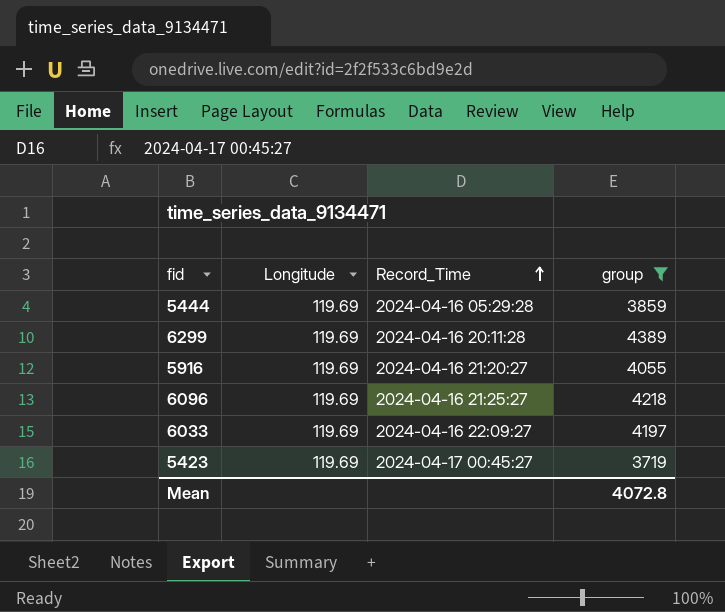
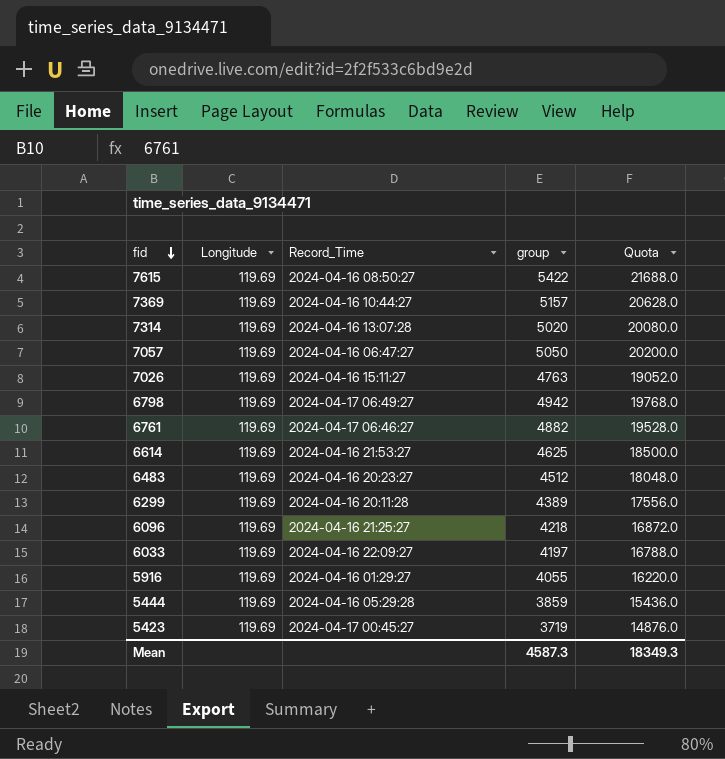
filter: group <= 4389 -> none
row order: Record_Time ascending -> fid descending
column Quota | formula: none -> [group] * 4
5916 | Record_Time: 2024-04-16 21:20:27 -> 2024-04-16 01:29:27
Mean | group: 4072.8 -> 4587.3

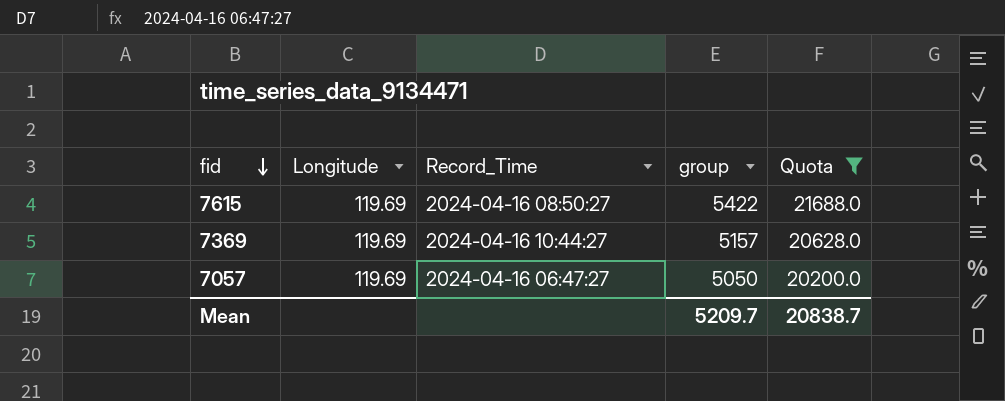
filter: none -> Quota >= 20200.0
Mean | group: 4587.3 -> 5209.7
Mean | Quota: 18349.3 -> 20838.7

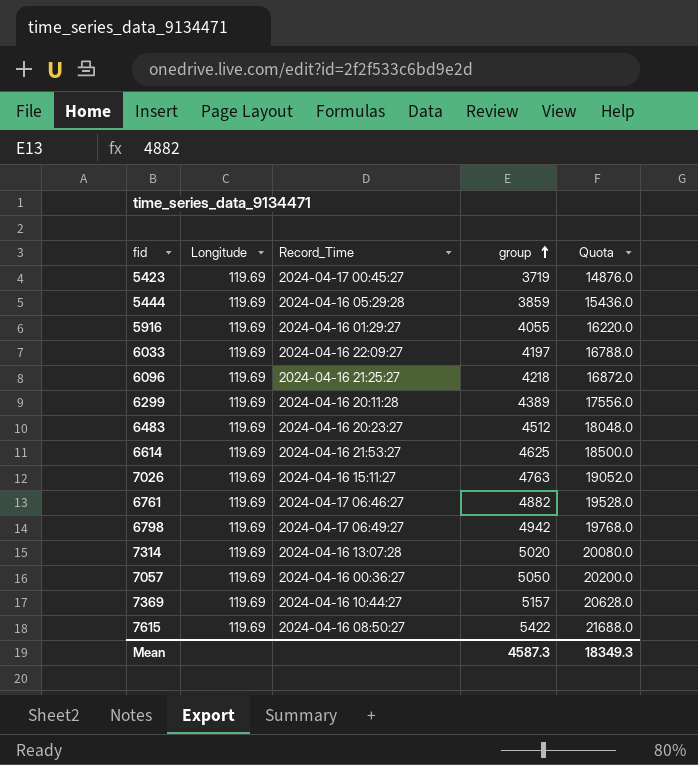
filter: Quota >= 20200.0 -> none
row order: fid descending -> group ascending
7057 | Record_Time: 2024-04-16 06:47:27 -> 2024-04-16 00:36:27
Mean | group: 5209.7 -> 4587.3
Mean | Quota: 20838.7 -> 18349.3

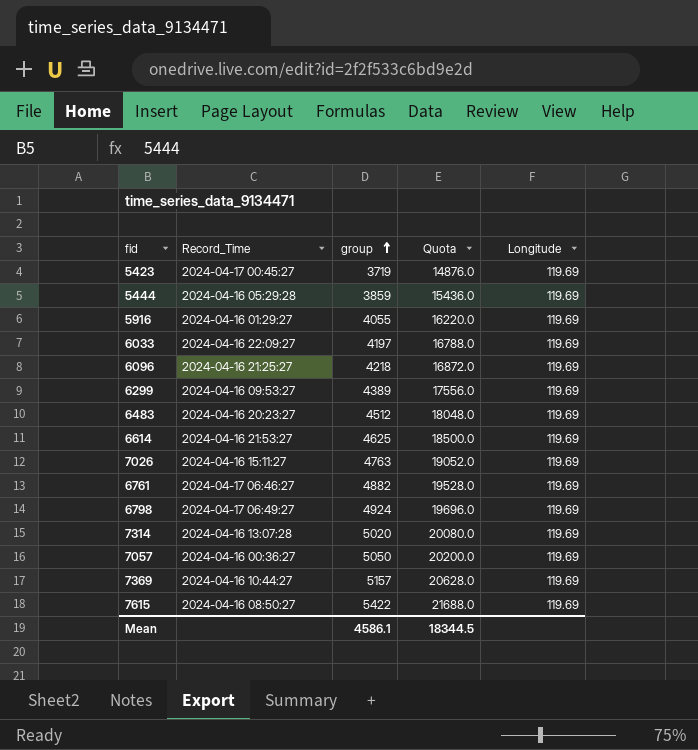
column Longitude | position: 2 -> 5
6299 | Record_Time: 2024-04-16 20:11:28 -> 2024-04-16 09:53:27
6798 | group: 4942 -> 4924
6798 | Quota: 19768.0 -> 19696.0
Mean | group: 4587.3 -> 4586.1
Mean | Quota: 18349.3 -> 18344.5

